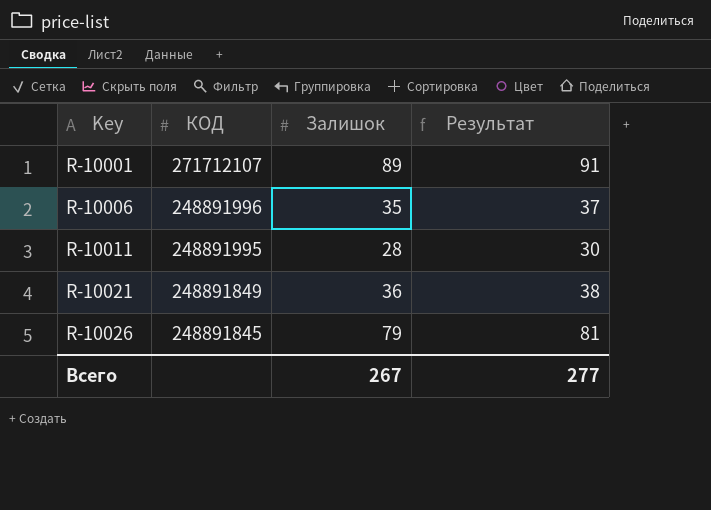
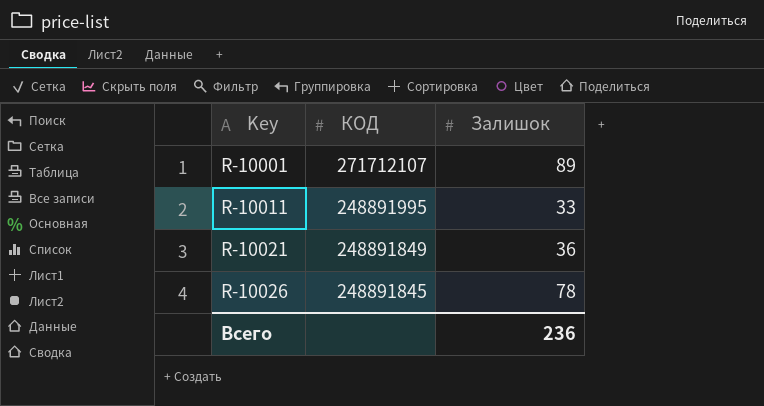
column Результат | formula: [Залишок] + 2 -> none
row R-10006: 248891996 | 35 | 37 -> none
R-10011 | Залишок: 28 -> 33
R-10026 | Залишок: 79 -> 78
Всего | Залишок: 267 -> 236

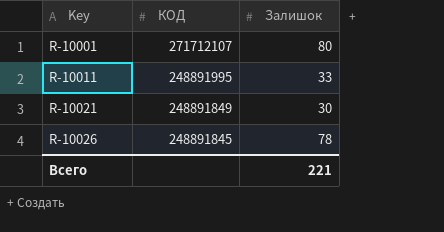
R-10001 | Залишок: 89 -> 80
R-10021 | Залишок: 36 -> 30
Всего | Залишок: 236 -> 221

